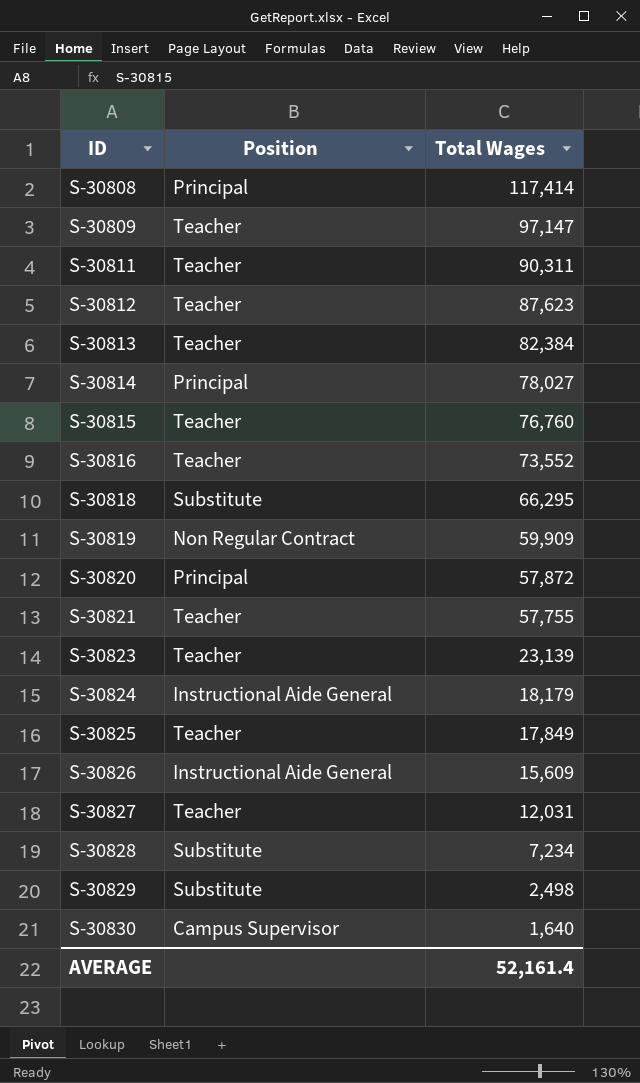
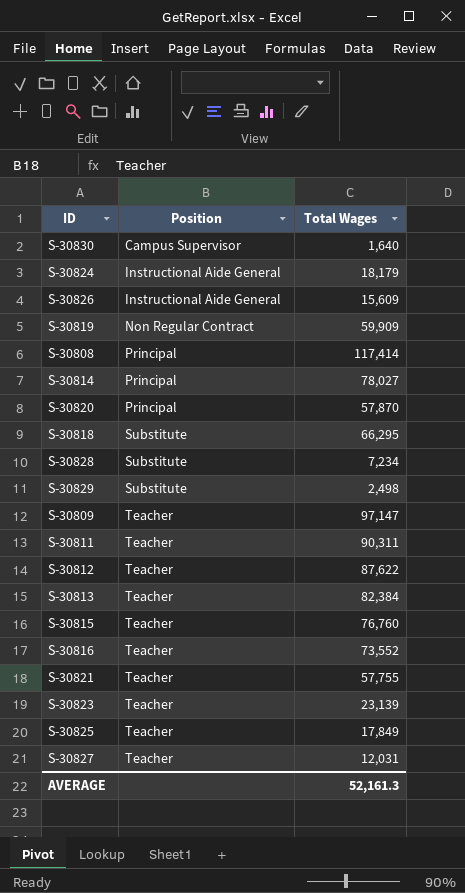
row order: ID ascending -> Position ascending
S-30820 | Total Wages: 57,872 -> 57,870
S-30812 | Total Wages: 87,623 -> 87,622
AVERAGE | Total Wages: 52,161.4 -> 52,161.3

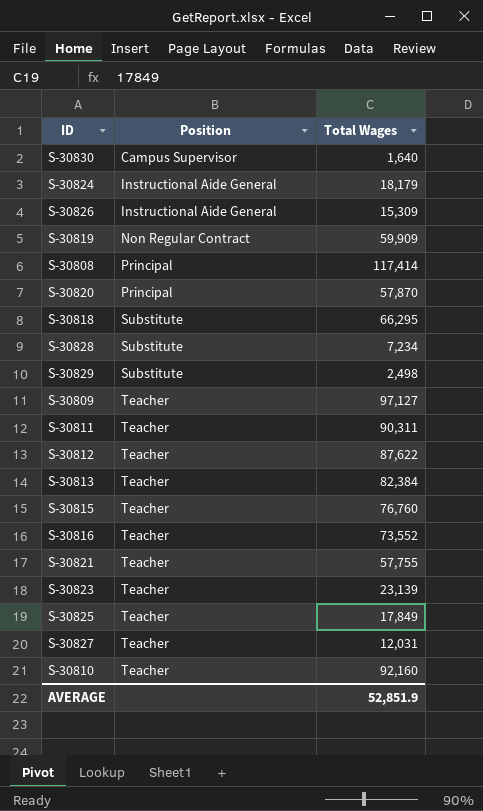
row S-30814: Principal | 78,027 -> none
S-30826 | Total Wages: 15,609 -> 15,309
S-30809 | Total Wages: 97,147 -> 97,127
row S-30810: none -> Teacher | 92,160
AVERAGE | Total Wages: 52,161.3 -> 52,851.9

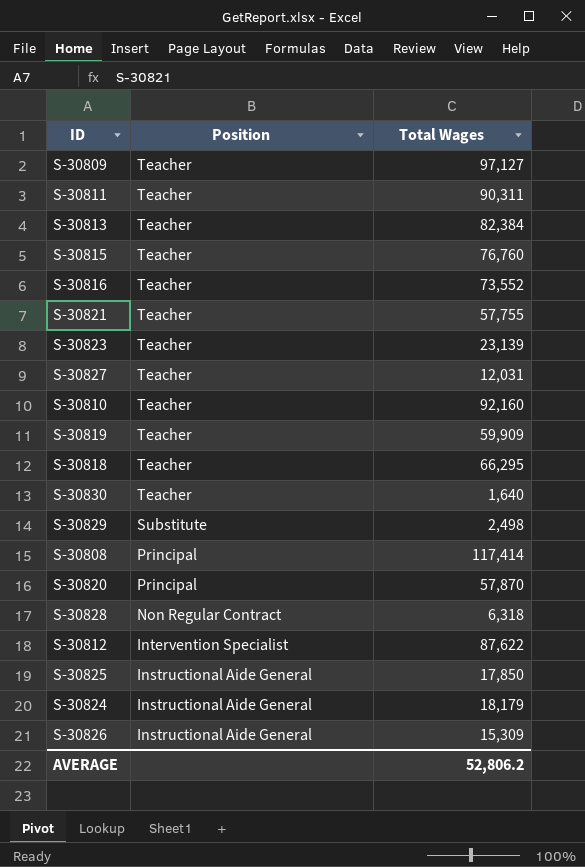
row order: Position ascending -> Position descending
S-30819 | Position: Non Regular Contract -> Teacher
S-30818 | Position: Substitute -> Teacher
S-30830 | Position: Campus Supervisor -> Teacher
S-30828 | Position: Substitute -> Non Regular Contract
S-30828 | Total Wages: 7,234 -> 6,318
S-30812 | Position: Teacher -> Intervention Specialist
S-30825 | Position: Teacher -> Instructional Aide General
S-30825 | Total Wages: 17,849 -> 17,850
AVERAGE | Total Wages: 52,851.9 -> 52,806.2

